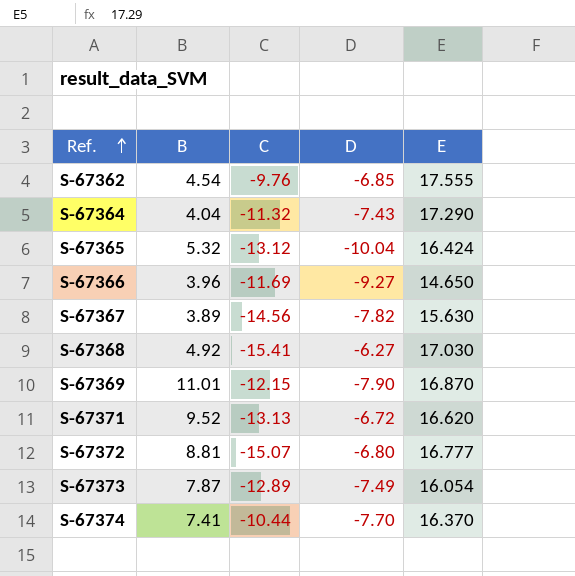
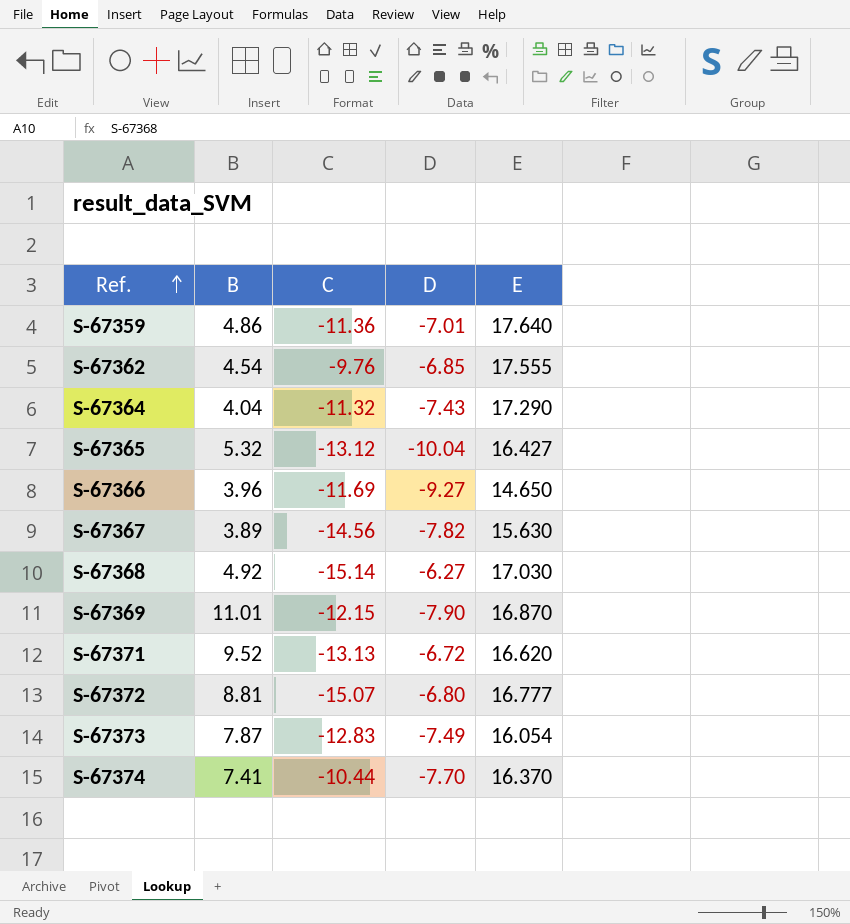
row S-67359: none -> 4.86 | -11.36 | -7.01 | 17.640
S-67365 | E: 16.424 -> 16.427
S-67368 | C: -15.41 -> -15.14
S-67373 | C: -12.89 -> -12.83

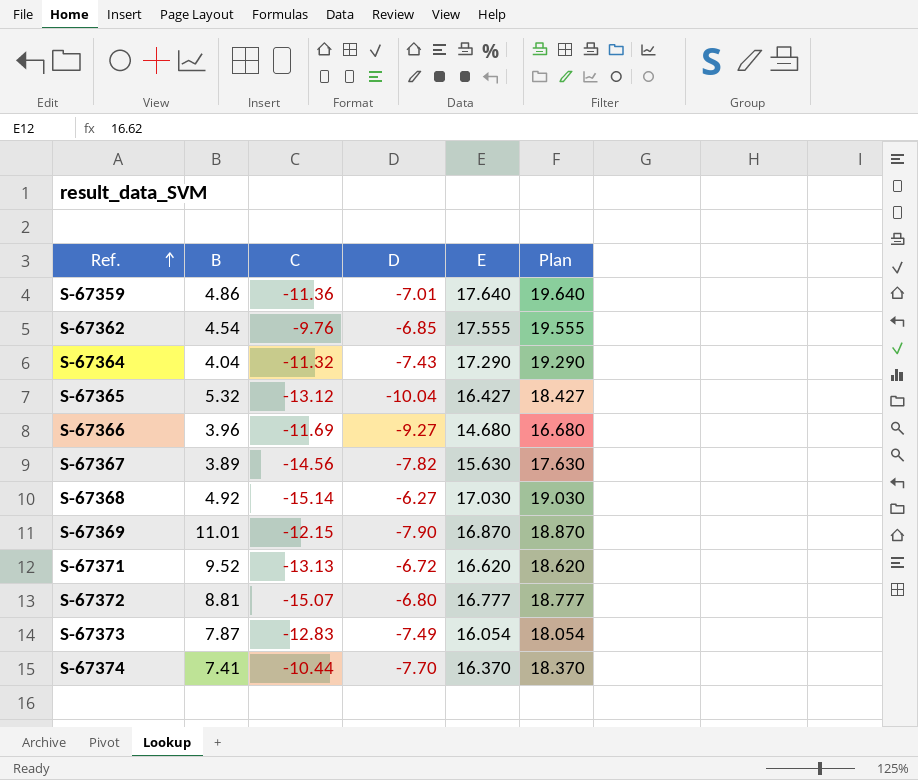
column Plan | formula: none -> [E] + 2
S-67366 | E: 14.650 -> 14.680

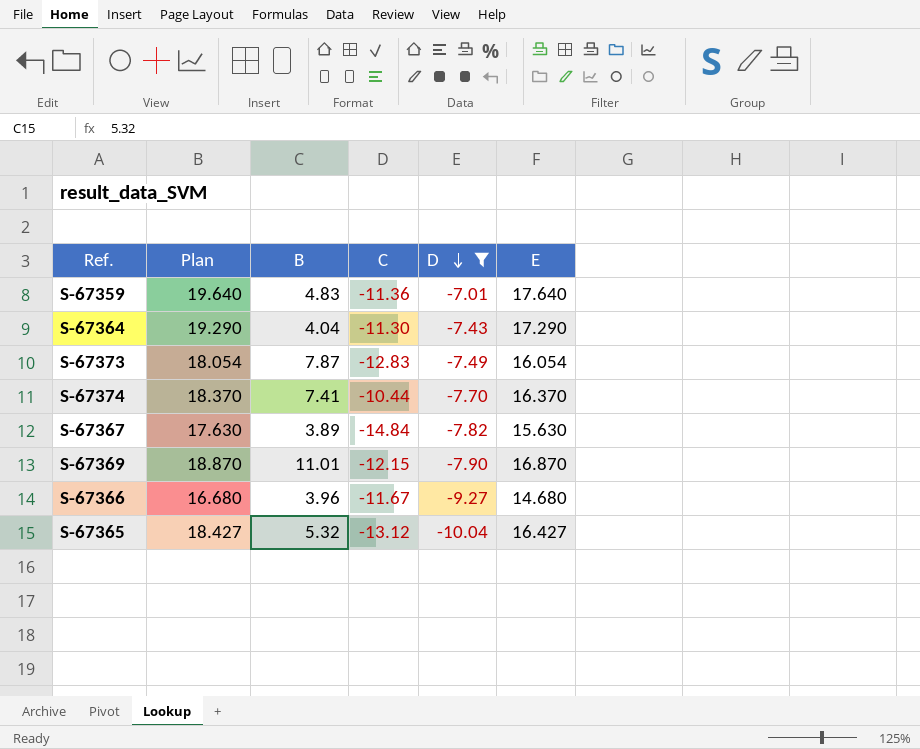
filter: none -> D <= -7.01
row order: Ref. ascending -> D descending
column Plan | position: 6 -> 2
S-67359 | B: 4.86 -> 4.83
S-67364 | C: -11.32 -> -11.30
S-67367 | C: -14.56 -> -14.84
S-67366 | C: -11.69 -> -11.67

